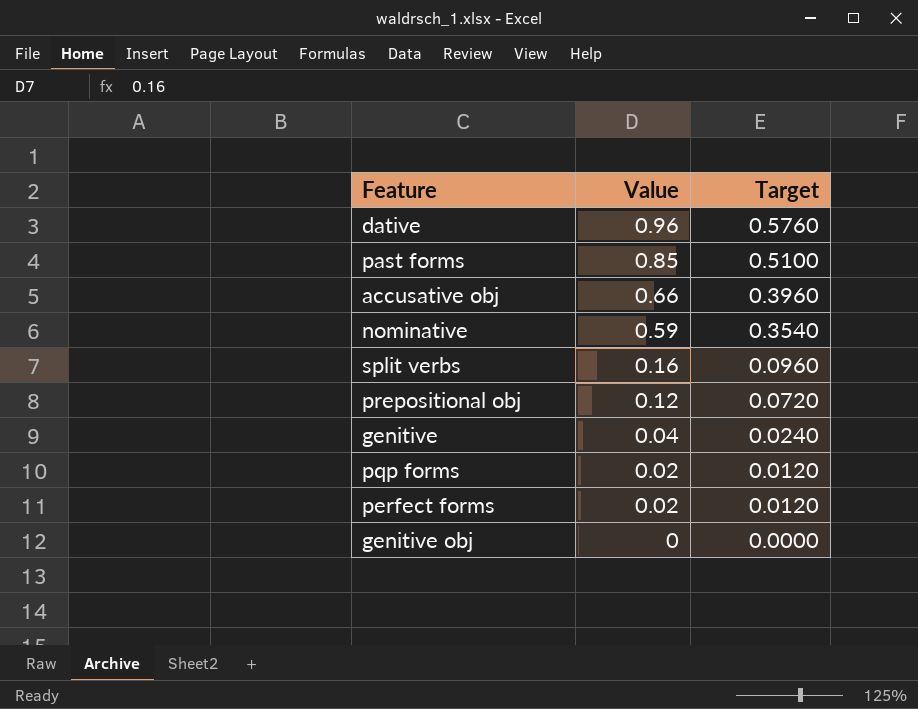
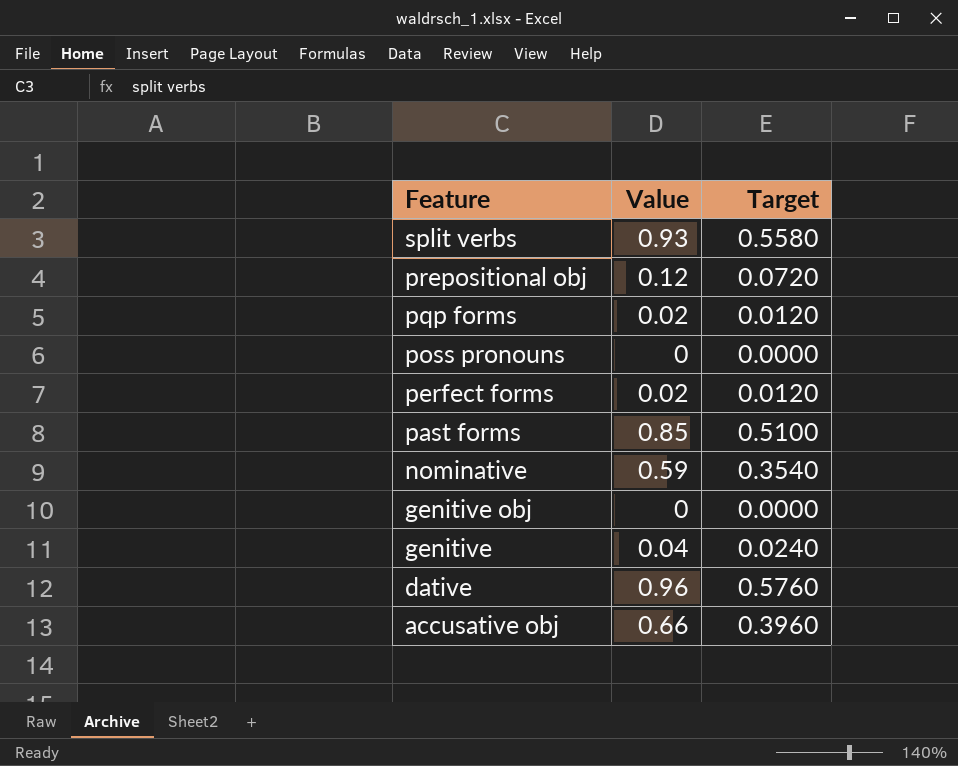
row order: Value descending -> Feature descending
split verbs | Value: 0.16 -> 0.93
split verbs | Target: 0.0960 -> 0.5580
row poss pronouns: none -> 0 | 0.0000

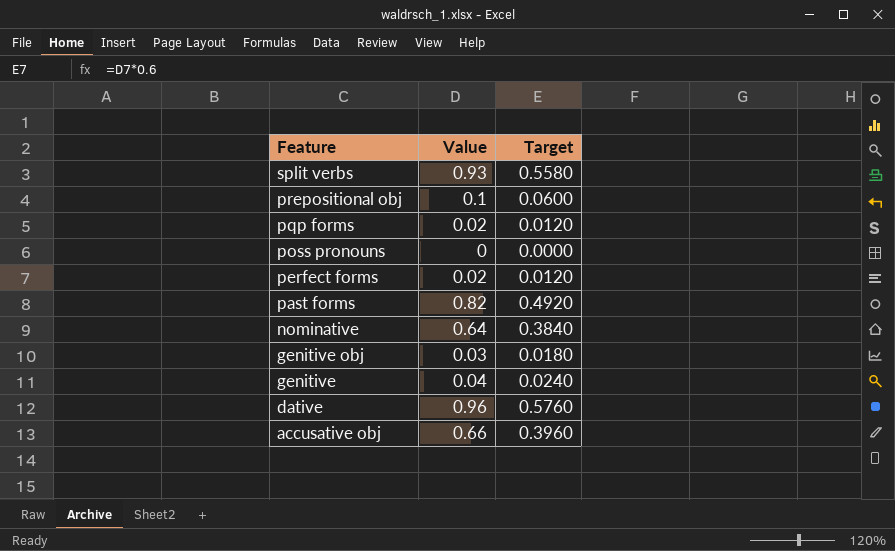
prepositional obj | Value: 0.12 -> 0.1
prepositional obj | Target: 0.0720 -> 0.0600
past forms | Value: 0.85 -> 0.82
past forms | Target: 0.5100 -> 0.4920
nominative | Value: 0.59 -> 0.64
nominative | Target: 0.3540 -> 0.3840
genitive obj | Value: 0 -> 0.03
genitive obj | Target: 0.0000 -> 0.0180

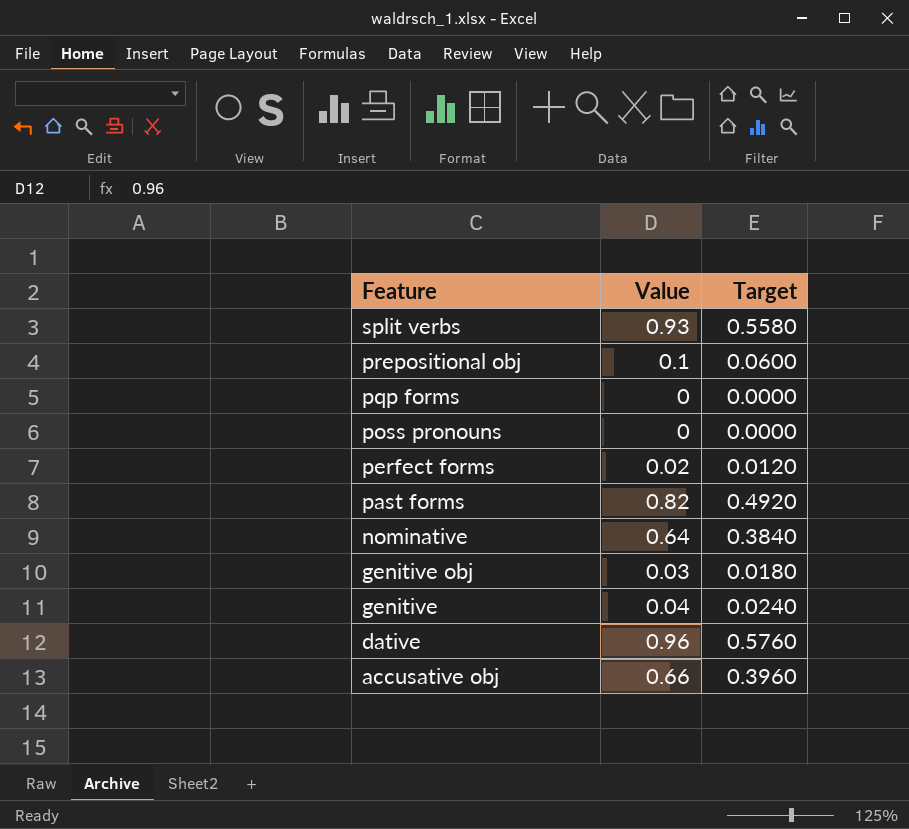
pqp forms | Value: 0.02 -> 0
pqp forms | Target: 0.0120 -> 0.0000

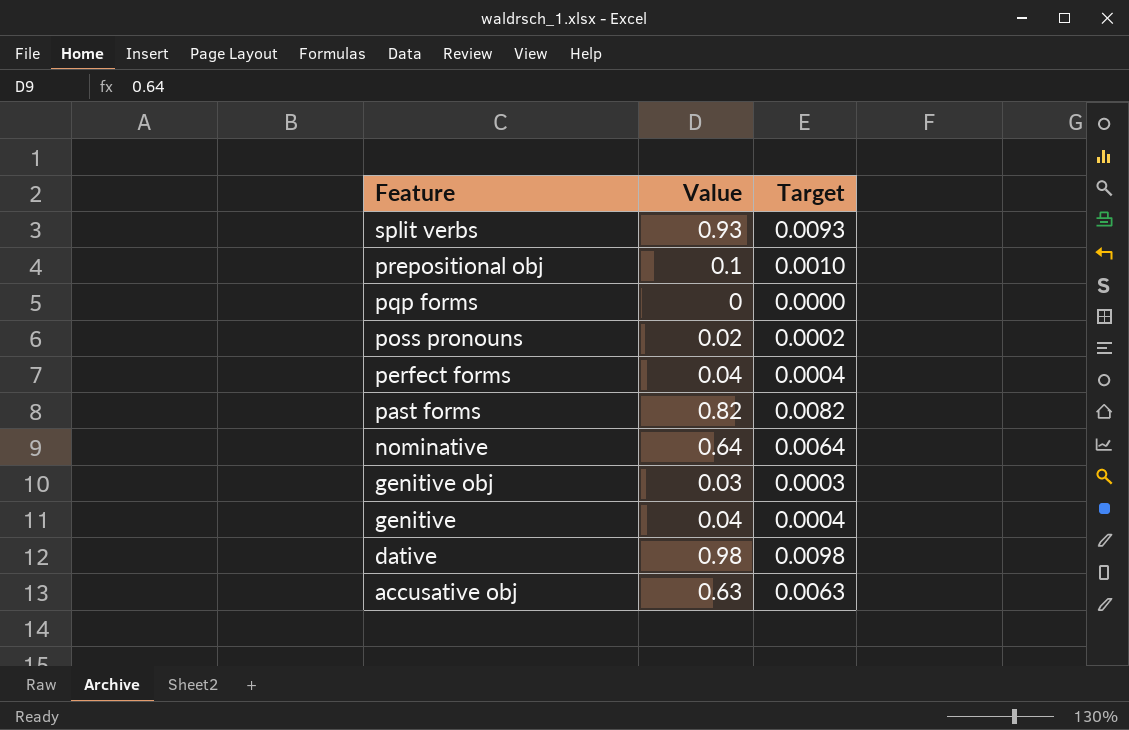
column Target | formula: [Value] * 0.6 -> [Value] * 0.01
poss pronouns | Value: 0 -> 0.02
perfect forms | Value: 0.02 -> 0.04
dative | Value: 0.96 -> 0.98
accusative obj | Value: 0.66 -> 0.63

